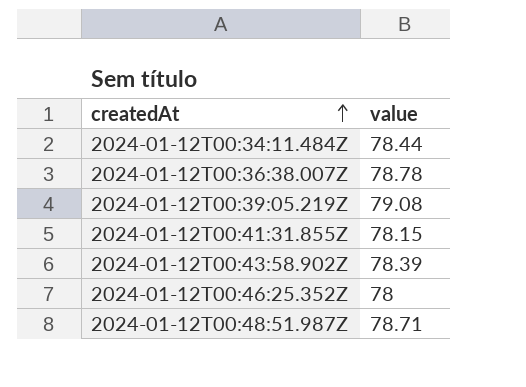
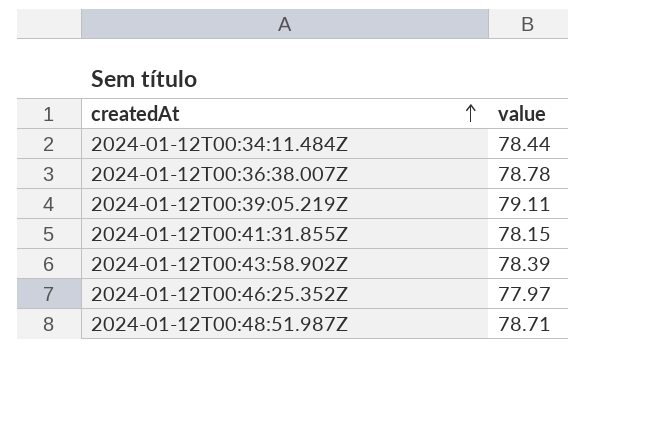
2024-01-12T00:39:05.219Z | value: 79.08 -> 79.11
2024-01-12T00:46:25.352Z | value: 78 -> 77.97

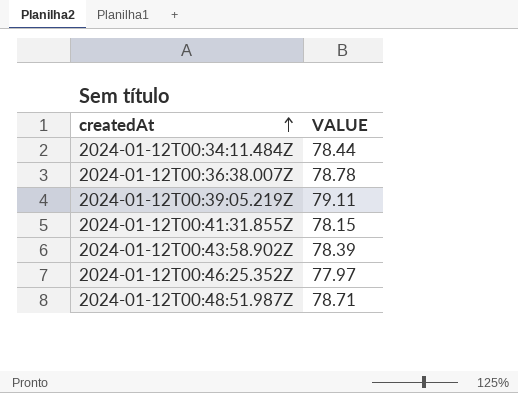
column name: value -> VALUE

